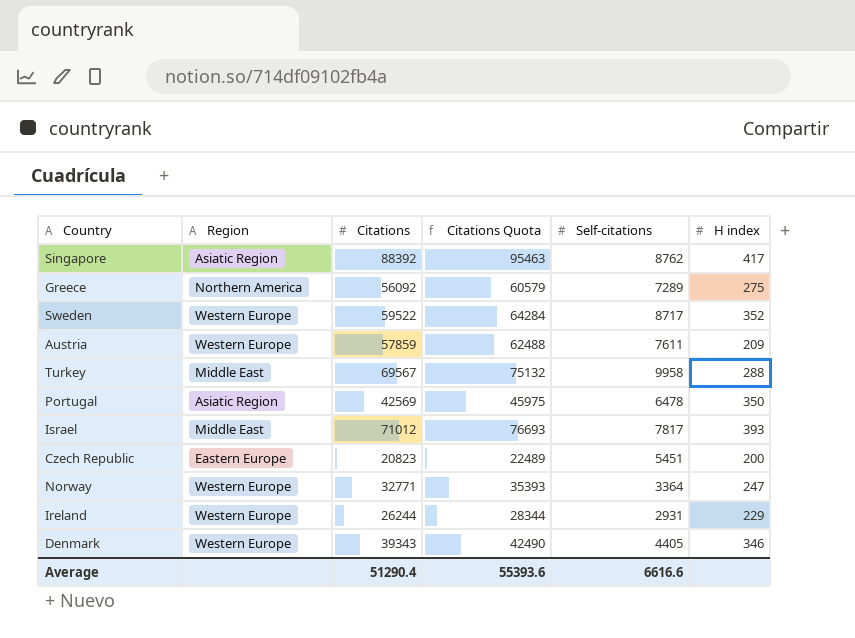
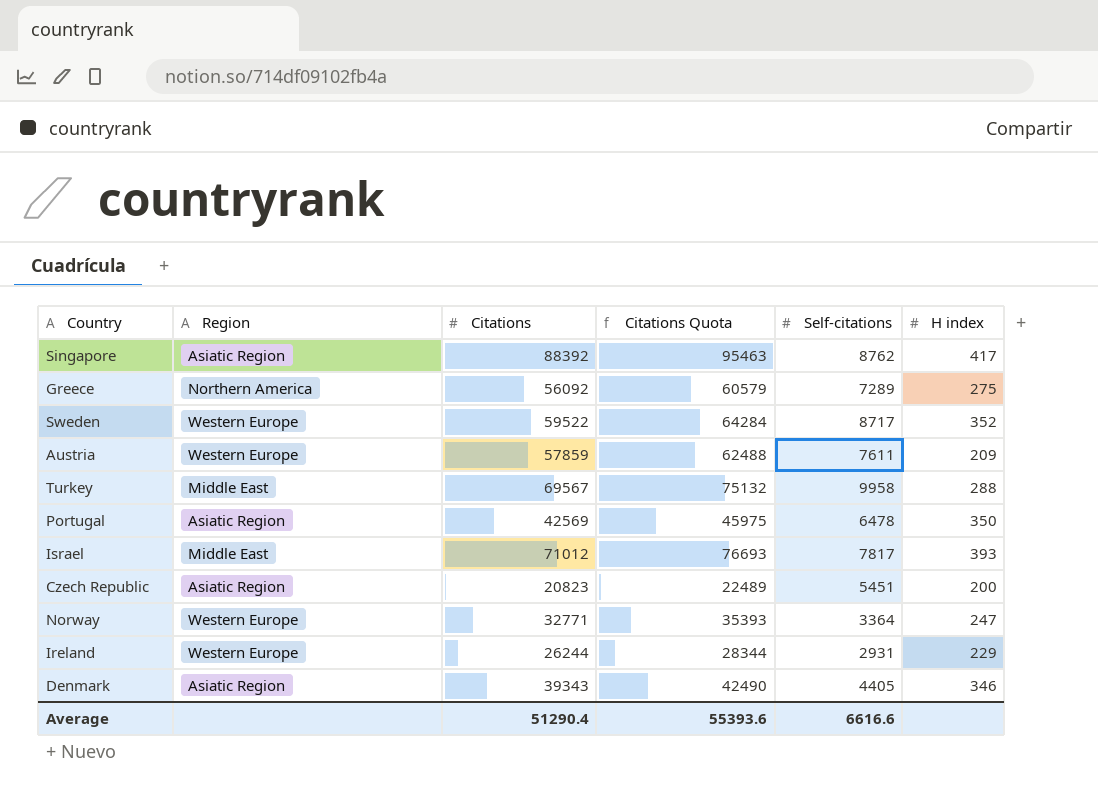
Czech Republic | Region: Eastern Europe -> Asiatic Region
Denmark | Region: Western Europe -> Asiatic Region

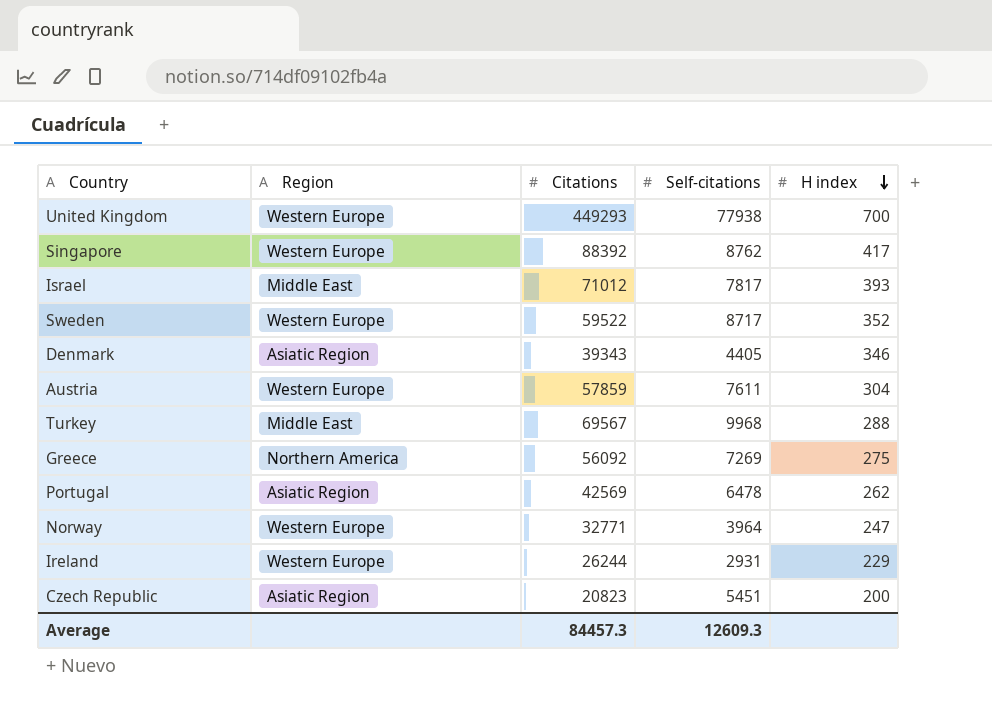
row order: none -> H index descending
column Citations Quota | formula: [Citations] * 1.08 -> none
row United Kingdom: none -> Western Europe | 449293 | 77938 | 700
Singapore | Region: Asiatic Region -> Western Europe
Austria | H index: 209 -> 304
Turkey | Self-citations: 9958 -> 9968
Greece | Self-citations: 7289 -> 7269
Portugal | H index: 350 -> 262
Norway | Self-citations: 3364 -> 3964
Average | Citations: 51290.4 -> 84457.3
Average | Self-citations: 6616.6 -> 12609.3

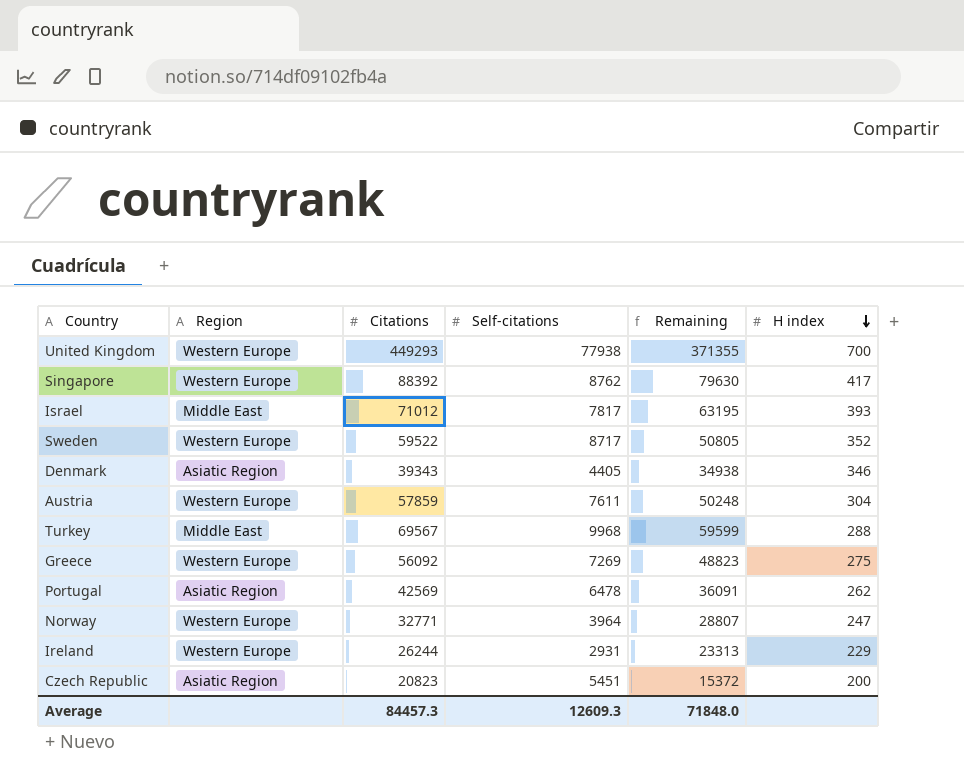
column Remaining | formula: none -> [Citations] - [Self-citations]
Greece | Region: Northern America -> Western Europe

